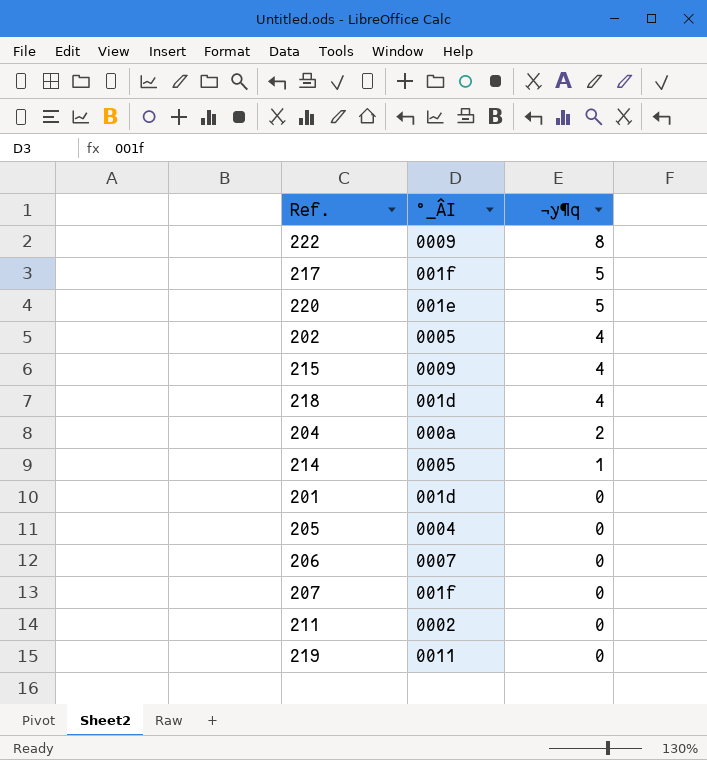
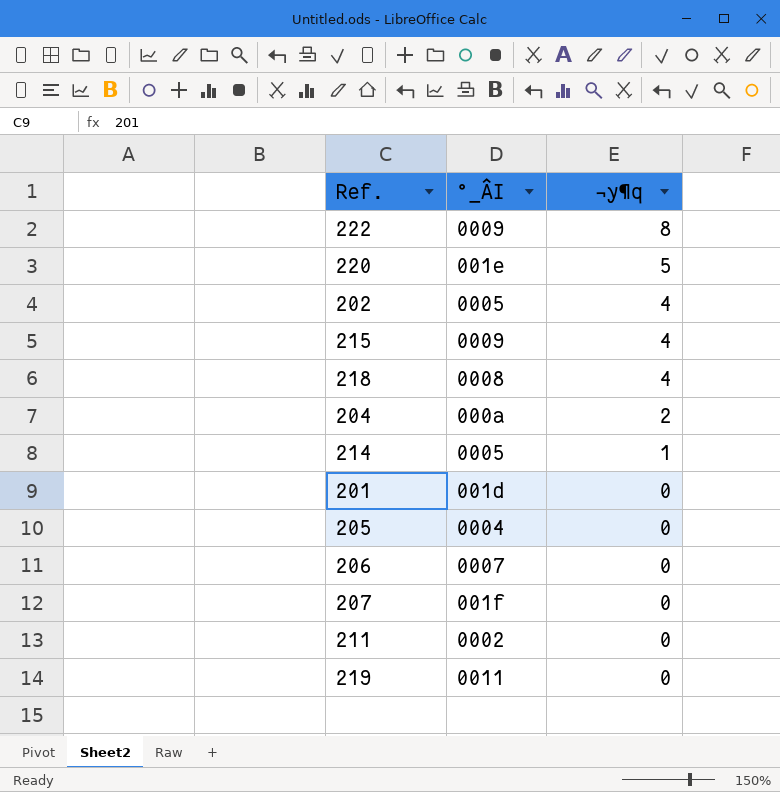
row 217: 001f | 5 -> none
218 | °_ÂI: 001d -> 0008

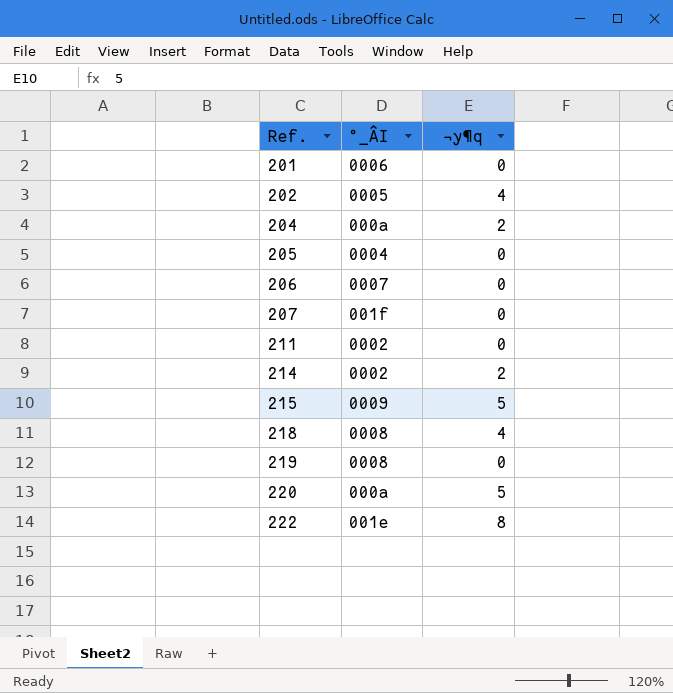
row order: ¬y¶q descending -> Ref. ascending
201 | °_ÂI: 001d -> 0006
214 | °_ÂI: 0005 -> 0002
214 | ¬y¶q: 1 -> 2
215 | ¬y¶q: 4 -> 5
219 | °_ÂI: 0011 -> 0008
220 | °_ÂI: 001e -> 000a
222 | °_ÂI: 0009 -> 001e

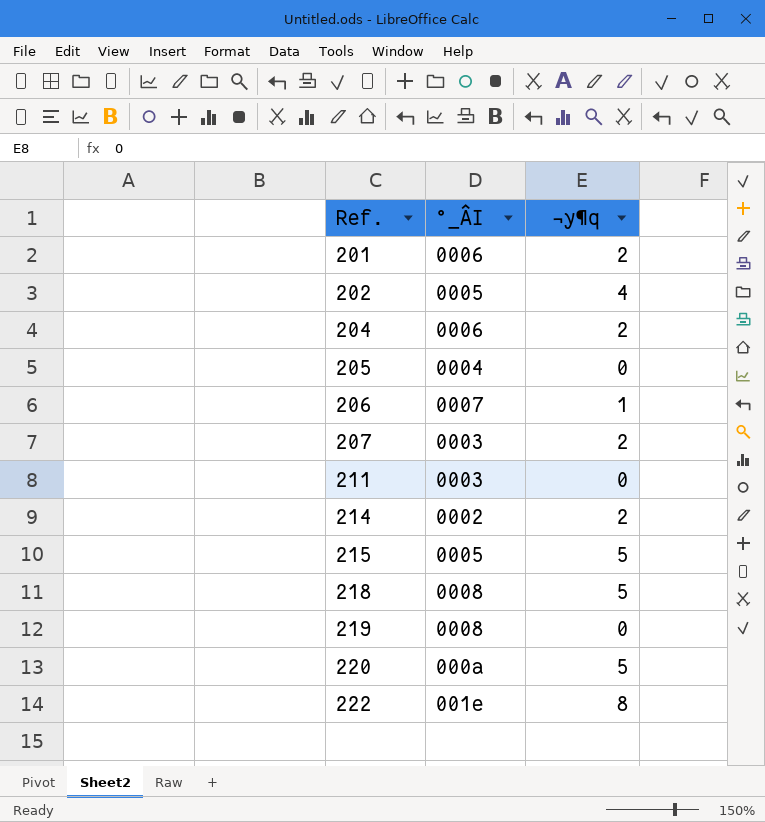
201 | ¬y¶q: 0 -> 2
204 | °_ÂI: 000a -> 0006
206 | ¬y¶q: 0 -> 1
207 | °_ÂI: 001f -> 0003
207 | ¬y¶q: 0 -> 2
211 | °_ÂI: 0002 -> 0003
215 | °_ÂI: 0009 -> 0005
218 | ¬y¶q: 4 -> 5

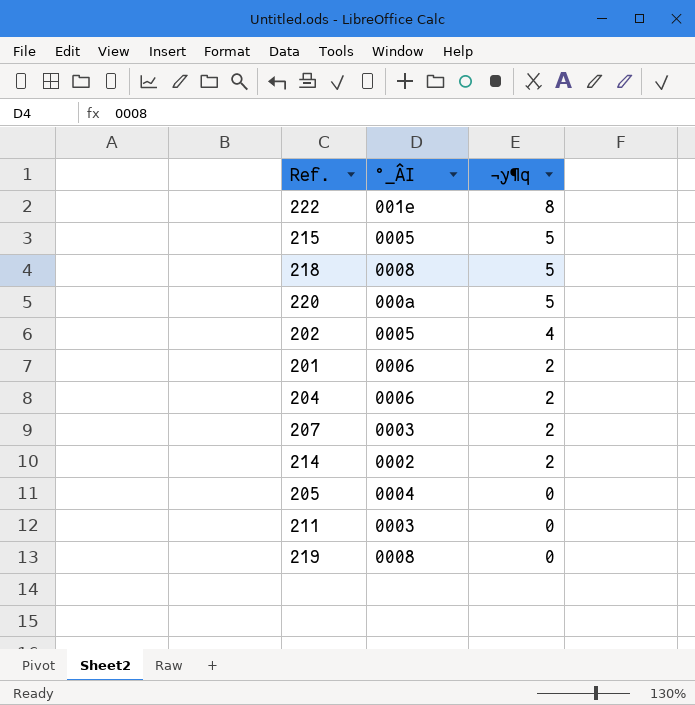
row order: Ref. ascending -> ¬y¶q descending
row 206: 0007 | 1 -> none

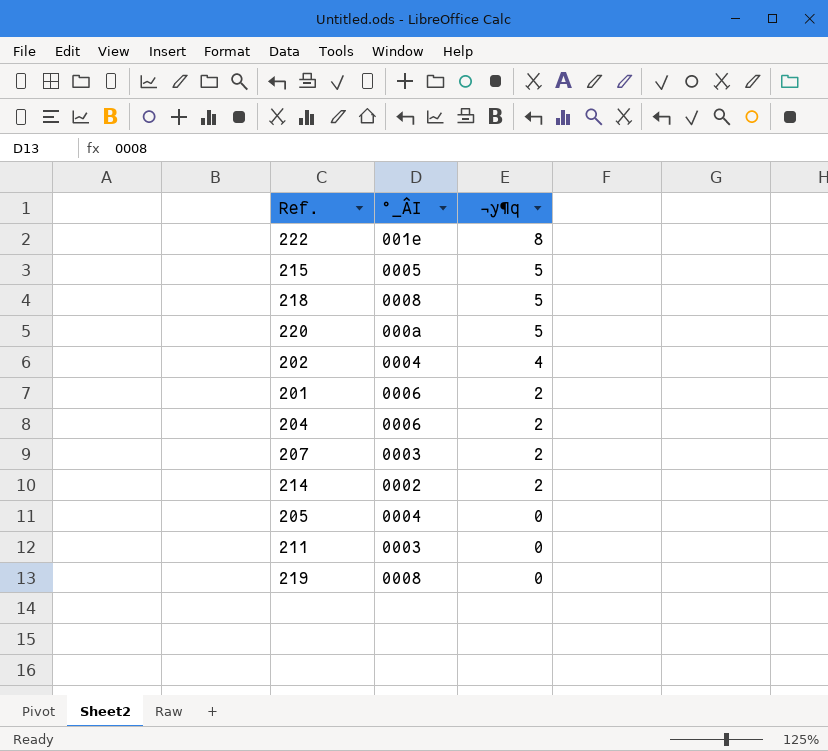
202 | °_ÂI: 0005 -> 0004

